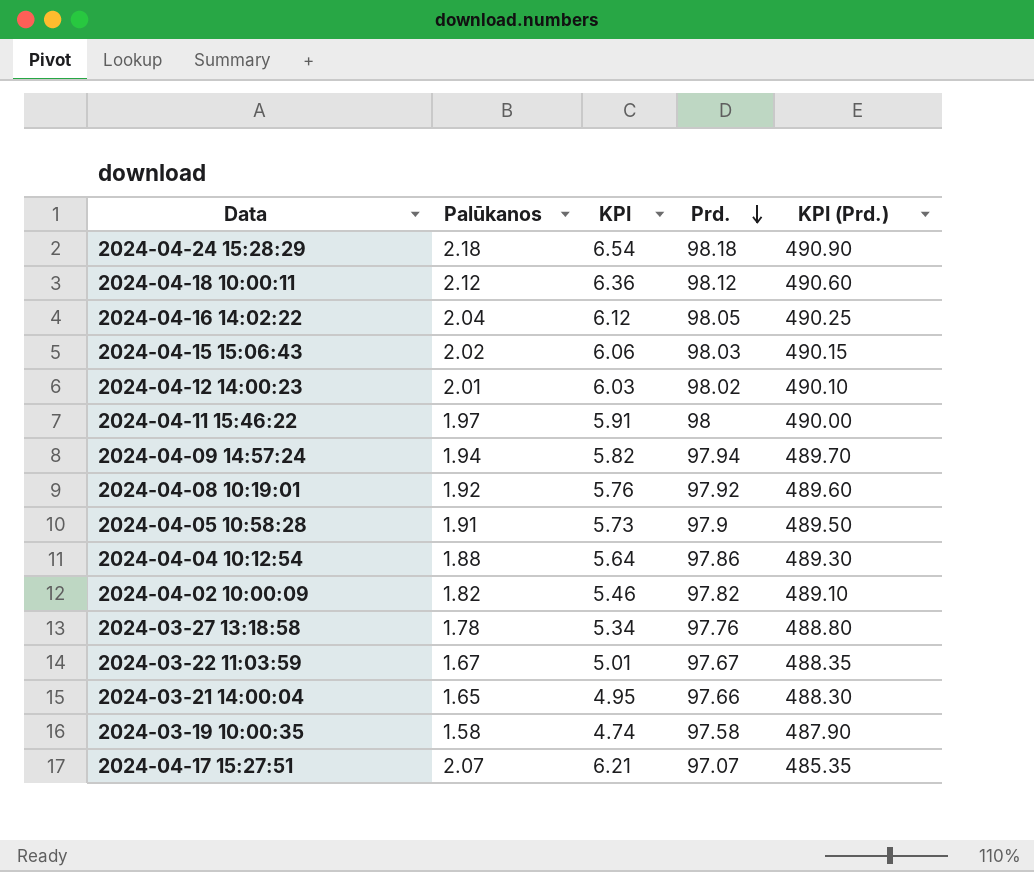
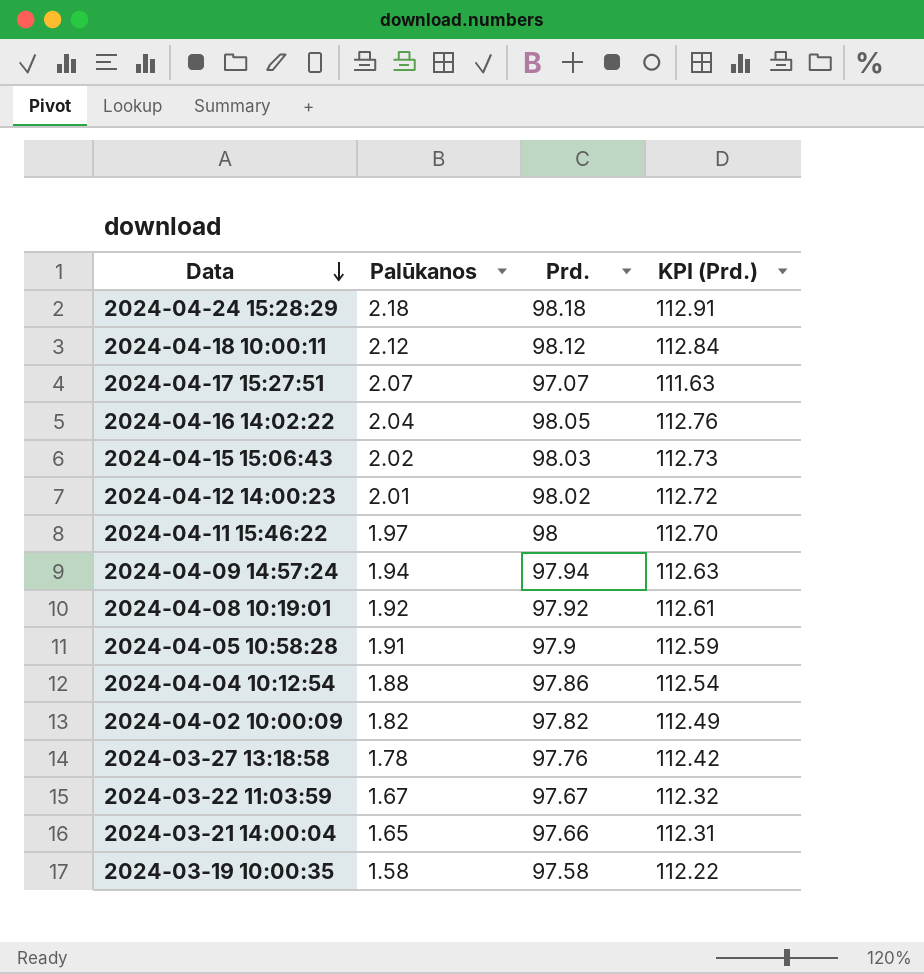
row order: Prd. descending -> Data descending
column KPI | formula: [Palūkanos] * 3 -> none
column KPI (Prd.) | formula: [Prd.] * 5 -> [Prd.] * 1.15

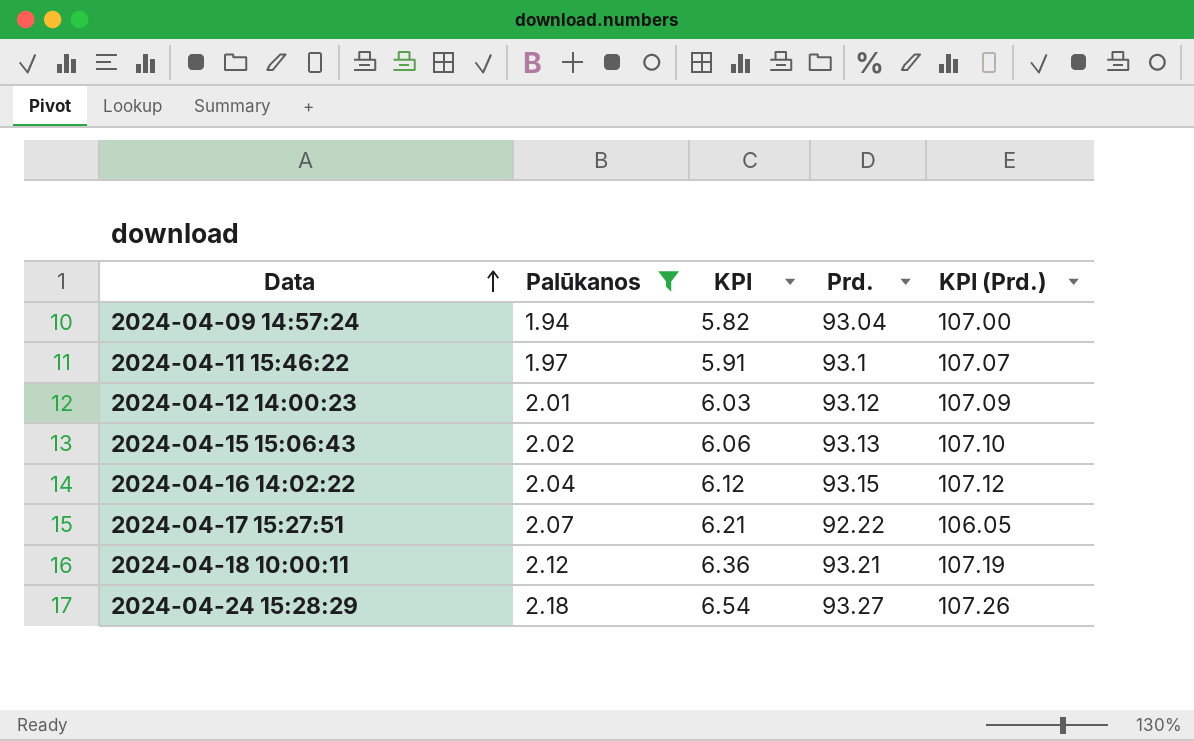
filter: none -> Palūkanos >= 1.94
row order: Data descending -> Data ascending
column KPI | formula: none -> [Palūkanos] * 3
2024-04-09 14:57:24 | Prd.: 97.94 -> 93.04
2024-04-09 14:57:24 | KPI (Prd.): 112.63 -> 107.00
2024-04-11 15:46:22 | Prd.: 98 -> 93.1
2024-04-11 15:46:22 | KPI (Prd.): 112.70 -> 107.07
2024-04-12 14:00:23 | Prd.: 98.02 -> 93.12
2024-04-12 14:00:23 | KPI (Prd.): 112.72 -> 107.09
2024-04-15 15:06:43 | Prd.: 98.03 -> 93.13
2024-04-15 15:06:43 | KPI (Prd.): 112.73 -> 107.10
2024-04-16 14:02:22 | Prd.: 98.05 -> 93.15
2024-04-16 14:02:22 | KPI (Prd.): 112.76 -> 107.12
2024-04-17 15:27:51 | Prd.: 97.07 -> 92.22
2024-04-17 15:27:51 | KPI (Prd.): 111.63 -> 106.05
2024-04-18 10:00:11 | Prd.: 98.12 -> 93.21
2024-04-18 10:00:11 | KPI (Prd.): 112.84 -> 107.19
2024-04-24 15:28:29 | Prd.: 98.18 -> 93.27
2024-04-24 15:28:29 | KPI (Prd.): 112.91 -> 107.26

